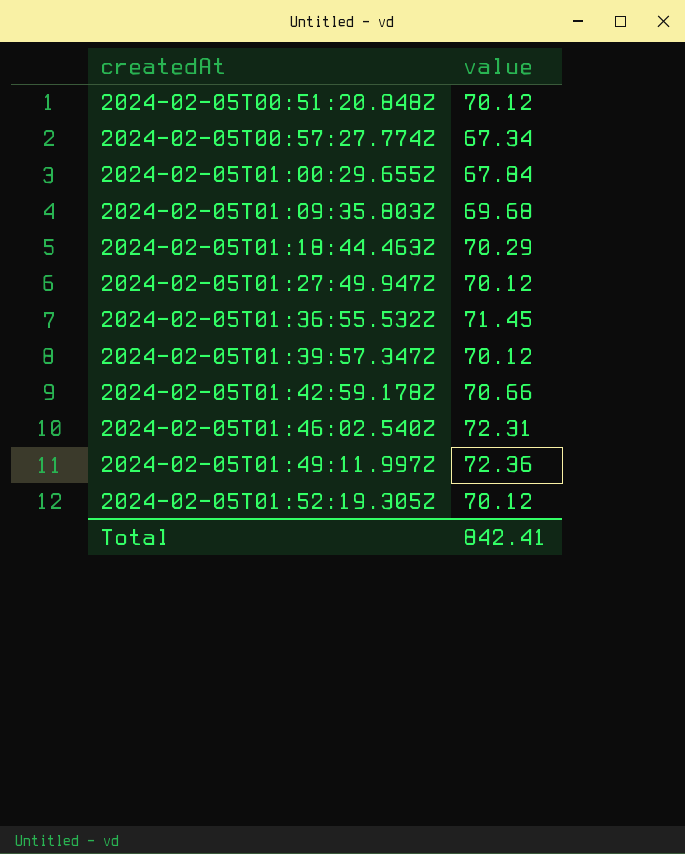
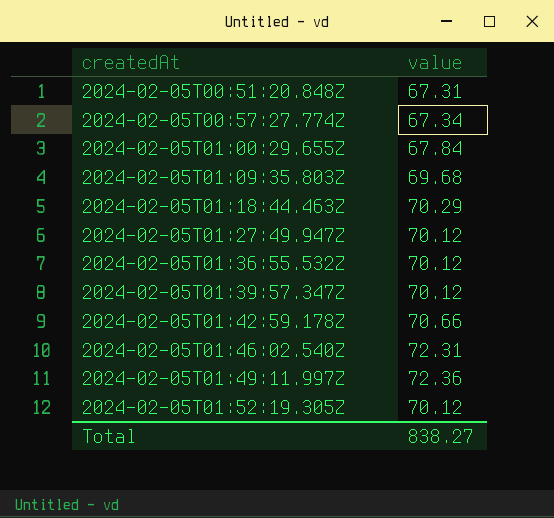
2024-02-05T00:51:20.848Z | value: 70.12 -> 67.31
2024-02-05T01:36:55.532Z | value: 71.45 -> 70.12
Total | value: 842.41 -> 838.27

